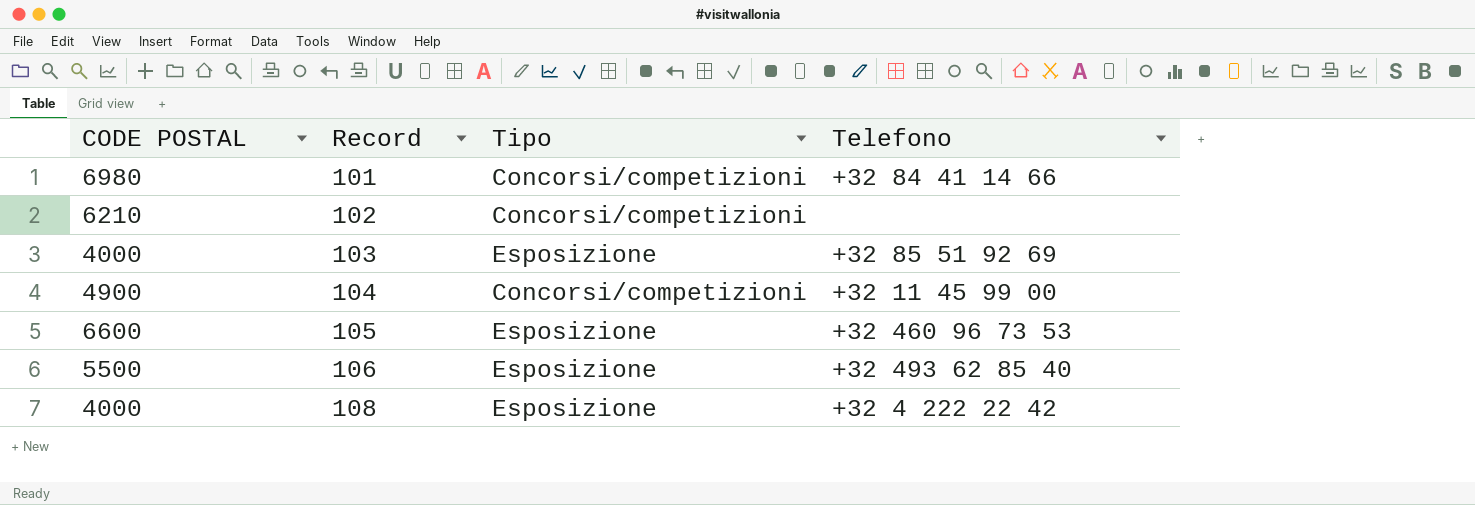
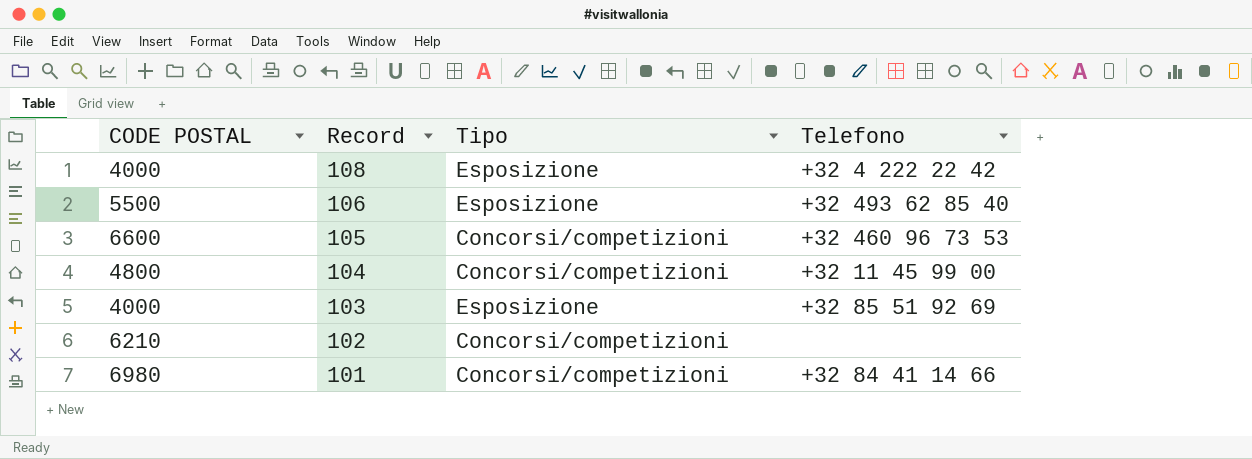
row order: Record ascending -> Record descending
105 | Tipo: Esposizione -> Concorsi/competizioni
104 | CODE POSTAL: 4900 -> 4800

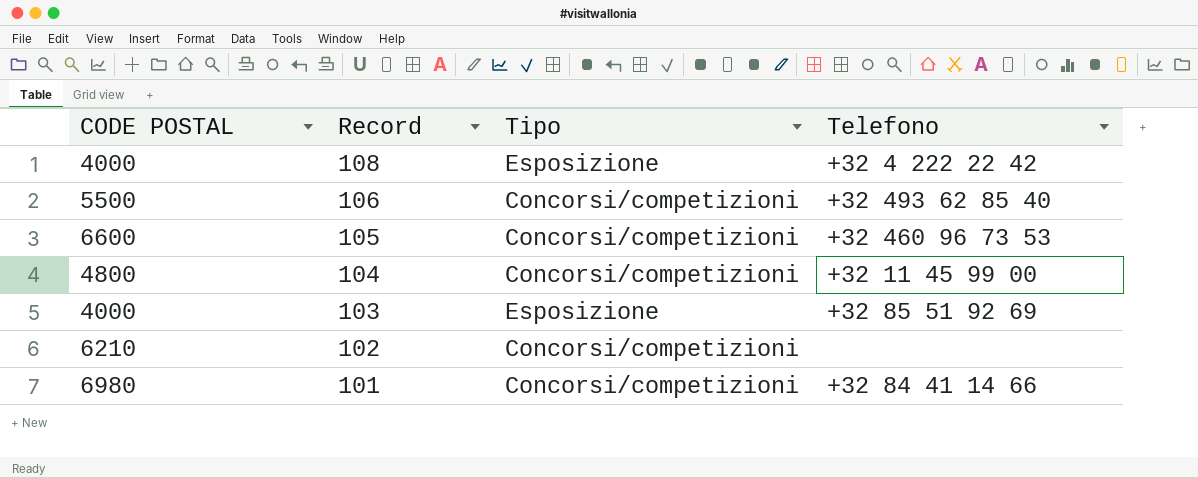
106 | Tipo: Esposizione -> Concorsi/competizioni

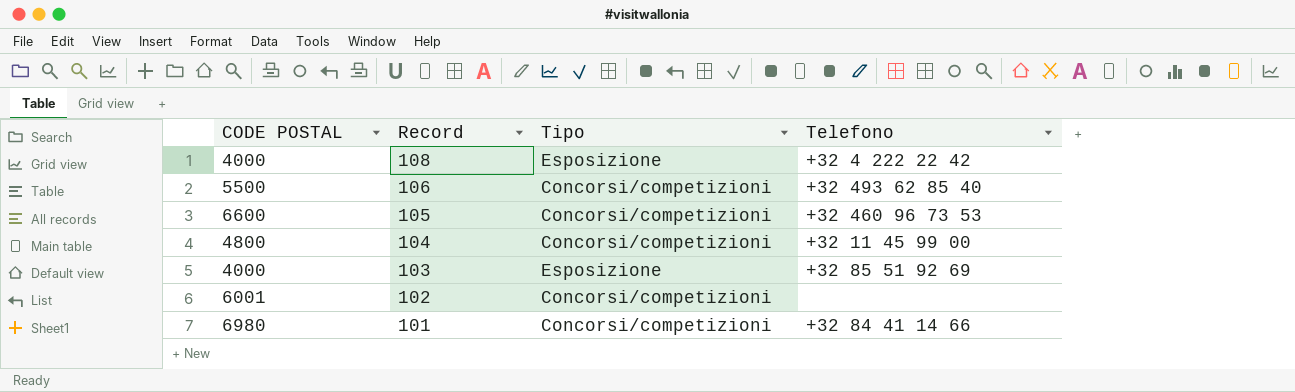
102 | CODE POSTAL: 6210 -> 6001

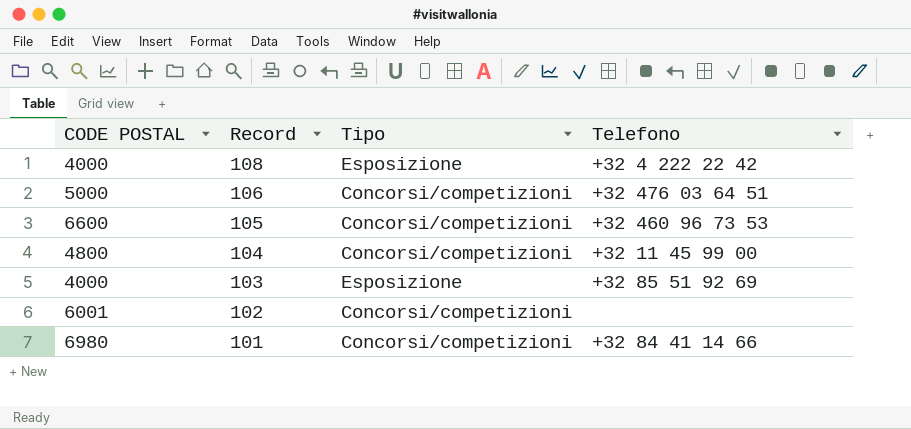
106 | CODE POSTAL: 5500 -> 5000
106 | Telefono: +32 493 62 85 40 -> +32 476 03 64 51

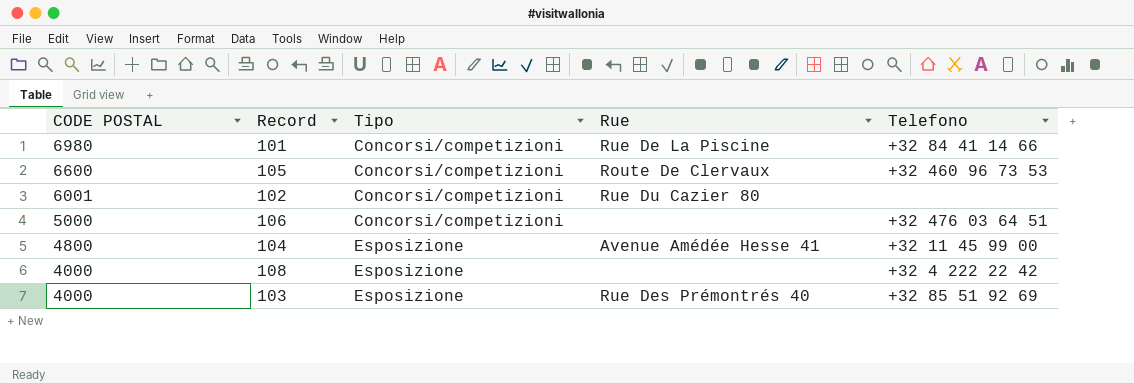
row order: Record descending -> CODE POSTAL descending
column Rue | position: none -> 4
104 | Tipo: Concorsi/competizioni -> Esposizione

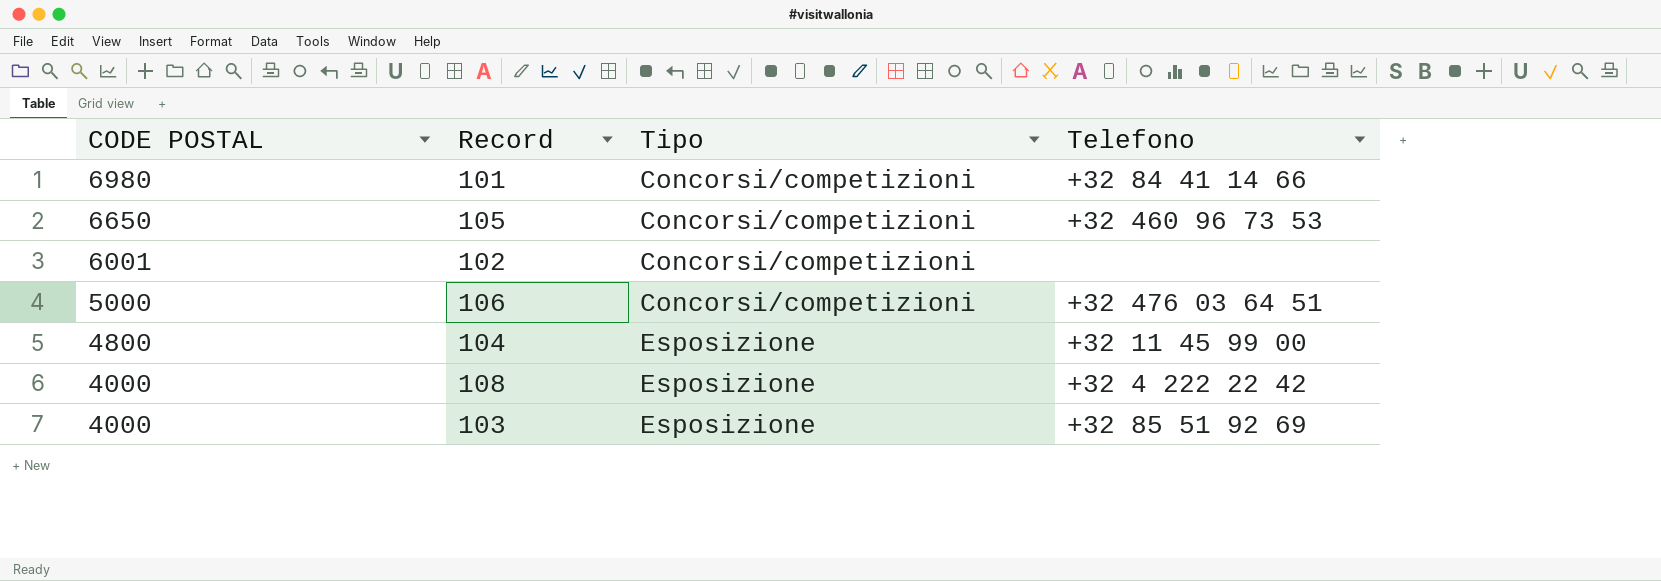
column Rue | position: 4 -> none
105 | CODE POSTAL: 6600 -> 6650

